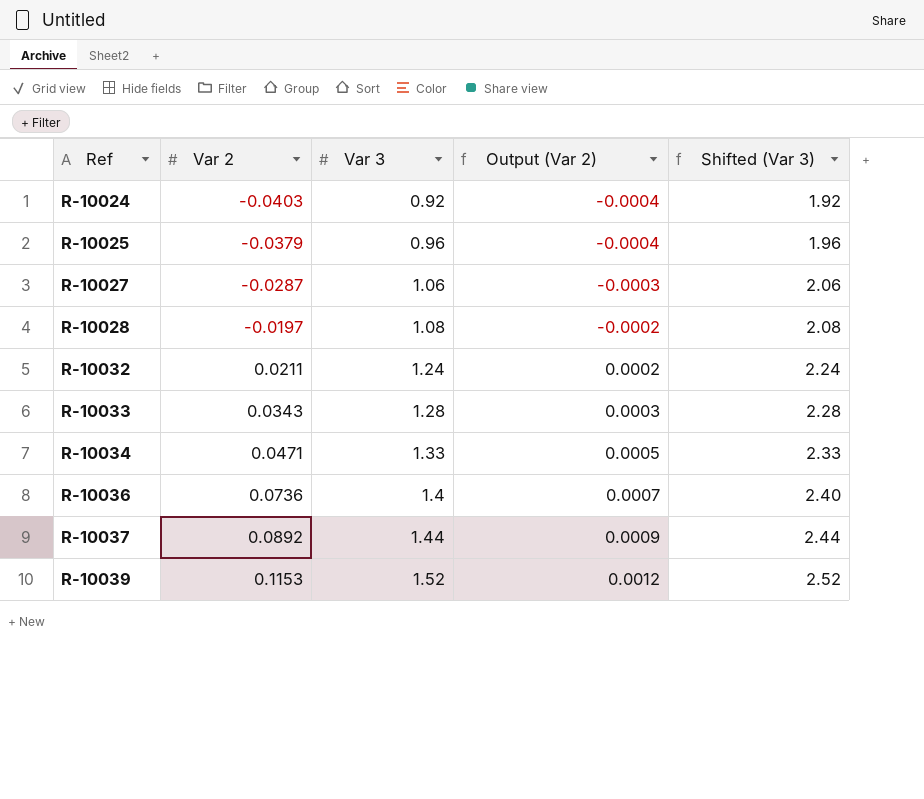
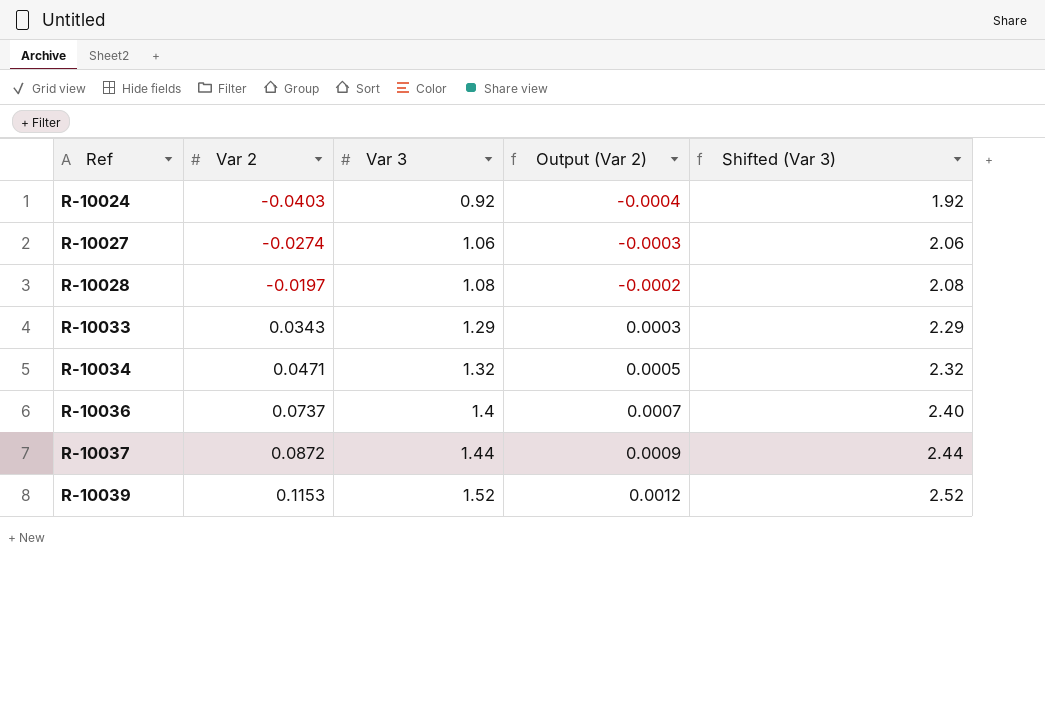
row R-10025: -0.0379 | 0.96 | -0.0004 | 1.96 -> none
row R-10032: 0.0211 | 1.24 | 0.0002 | 2.24 -> none
R-10027 | Var 2: -0.0287 -> -0.0274
R-10033 | Var 3: 1.28 -> 1.29
R-10033 | Shifted (Var 3): 2.28 -> 2.29
R-10034 | Var 3: 1.33 -> 1.32
R-10034 | Shifted (Var 3): 2.33 -> 2.32
R-10036 | Var 2: 0.0736 -> 0.0737
R-10037 | Var 2: 0.0892 -> 0.0872

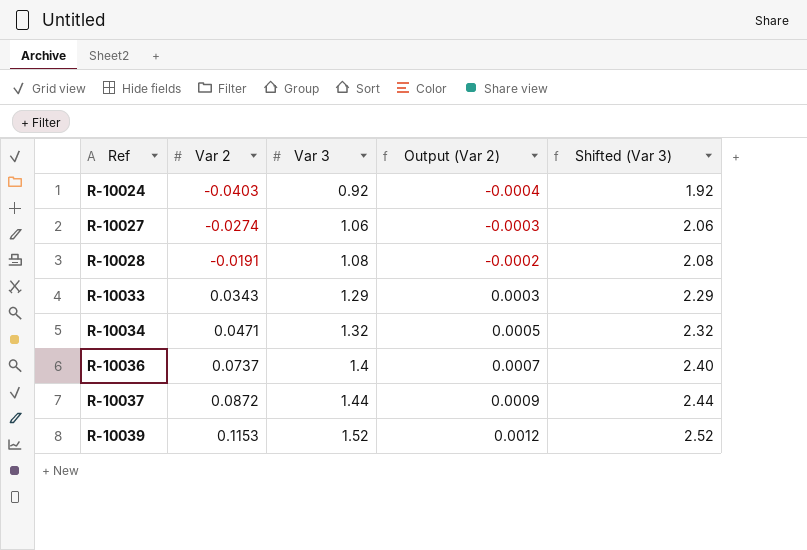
R-10028 | Var 2: -0.0197 -> -0.0191

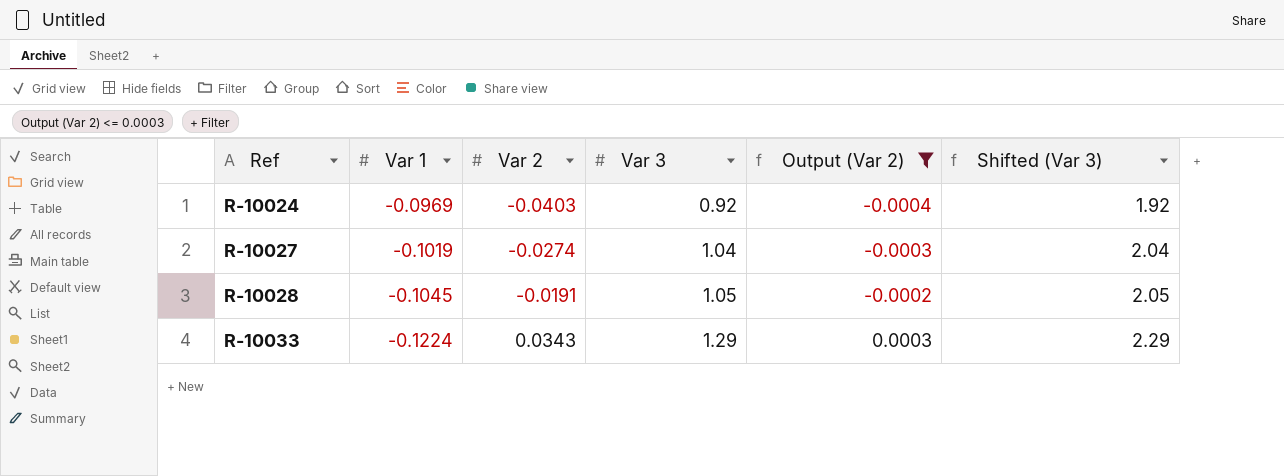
filter: none -> Output (Var 2) <= 0.0003
column Var 1 | position: none -> 2
R-10027 | Var 3: 1.06 -> 1.04
R-10027 | Shifted (Var 3): 2.06 -> 2.04
R-10028 | Var 3: 1.08 -> 1.05
R-10028 | Shifted (Var 3): 2.08 -> 2.05

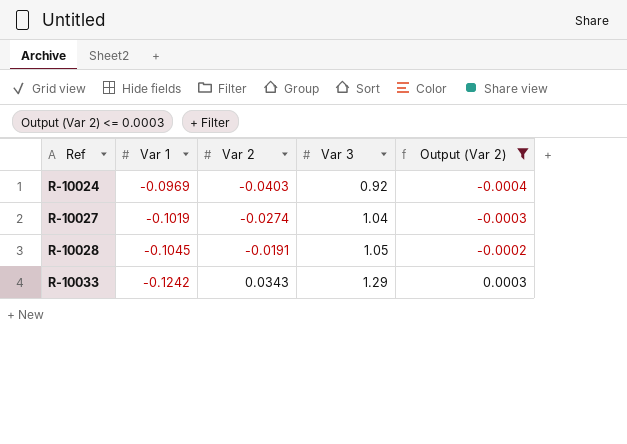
column Shifted (Var 3) | formula: [Var 3] + 1 -> none
R-10033 | Var 1: -0.1224 -> -0.1242

